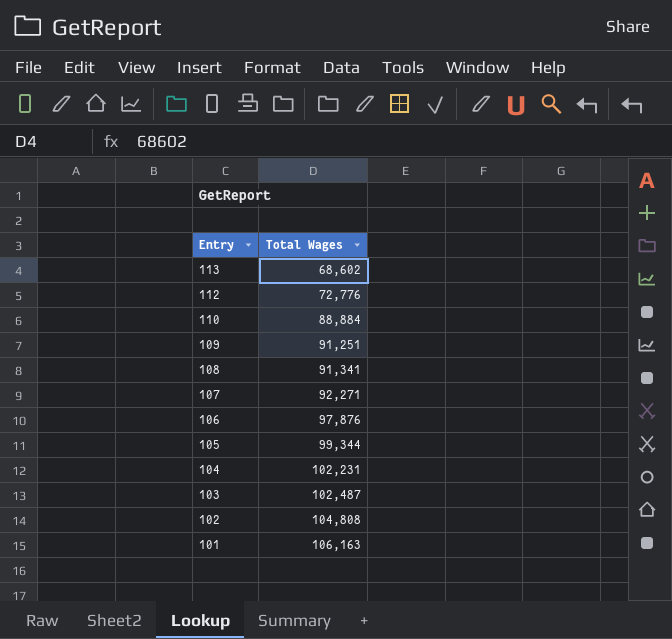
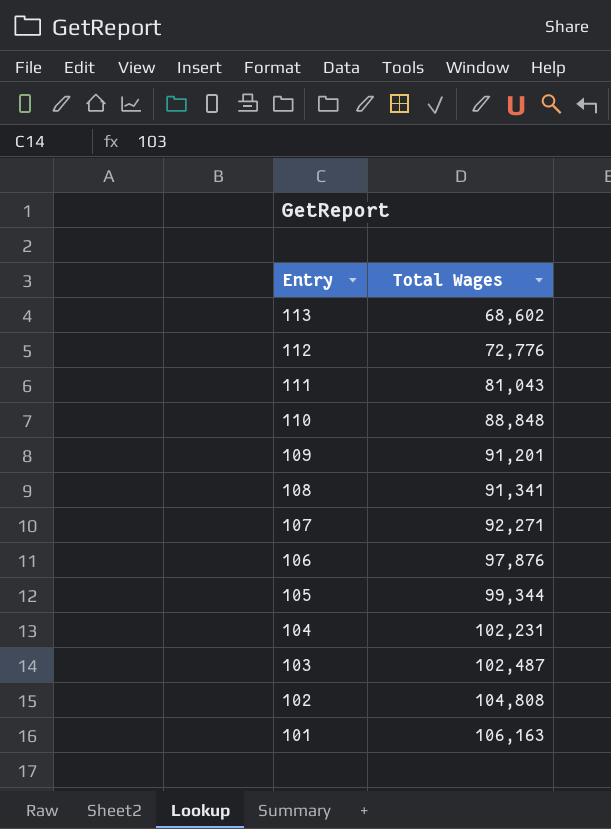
row 111: none -> 81,043
110 | Total Wages: 88,884 -> 88,848
109 | Total Wages: 91,251 -> 91,201

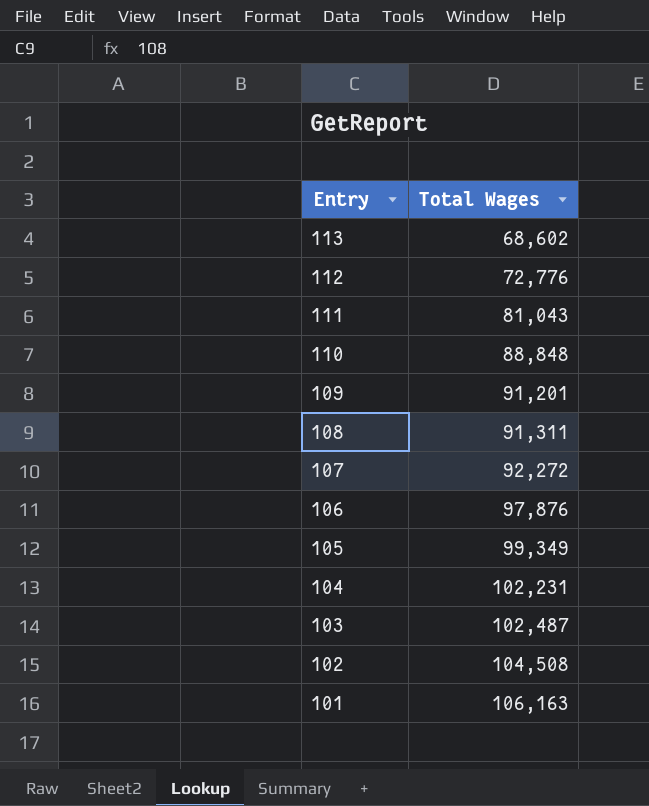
108 | Total Wages: 91,341 -> 91,311
107 | Total Wages: 92,271 -> 92,272
105 | Total Wages: 99,344 -> 99,349
102 | Total Wages: 104,808 -> 104,508

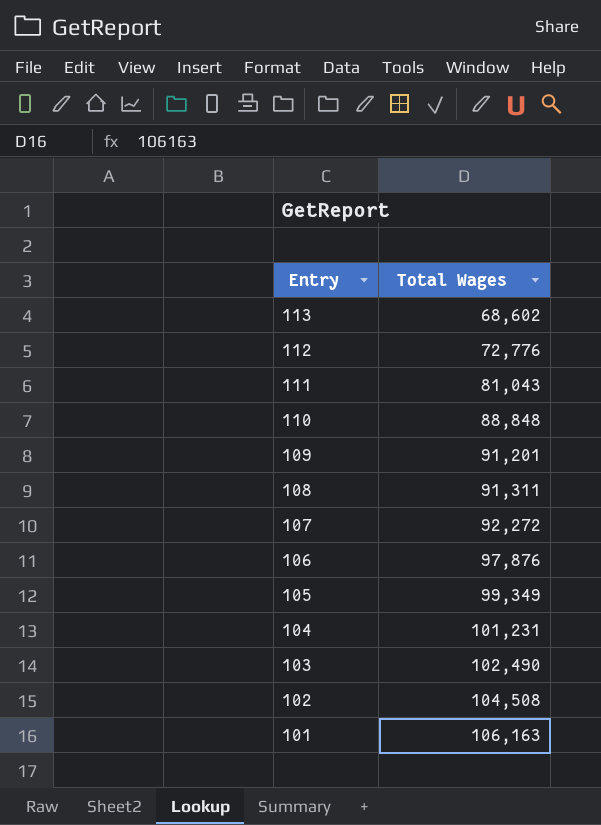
104 | Total Wages: 102,231 -> 101,231
103 | Total Wages: 102,487 -> 102,490

